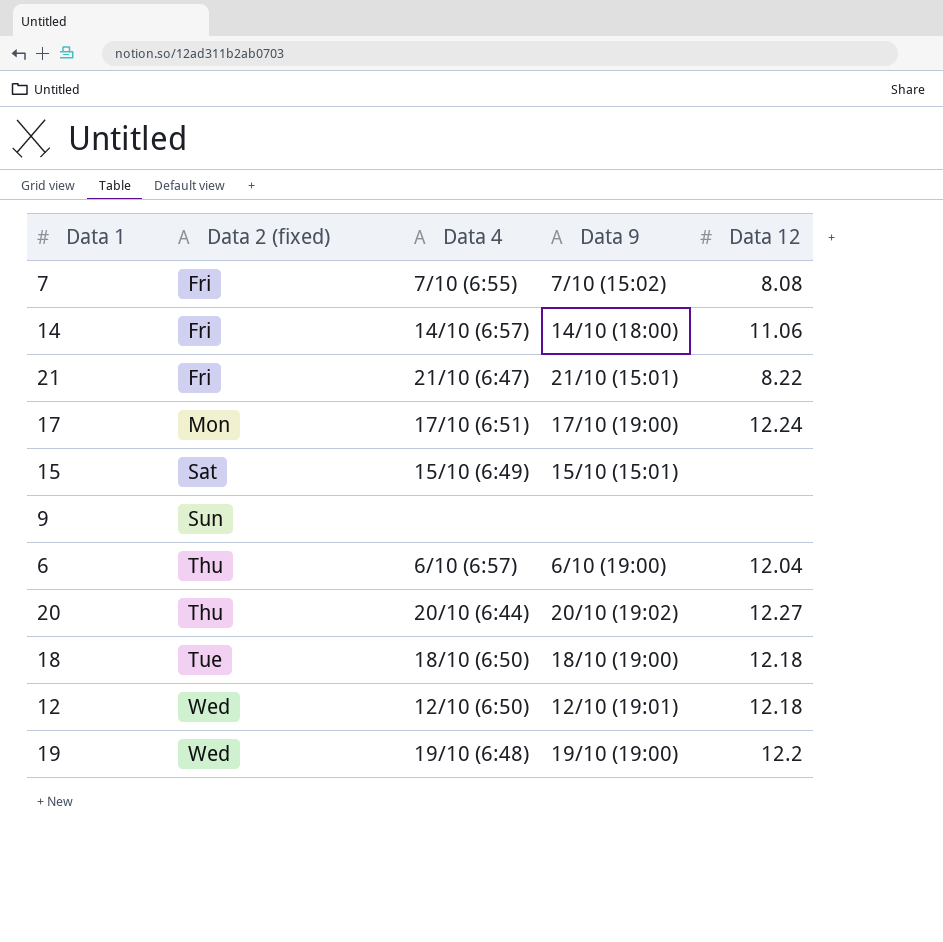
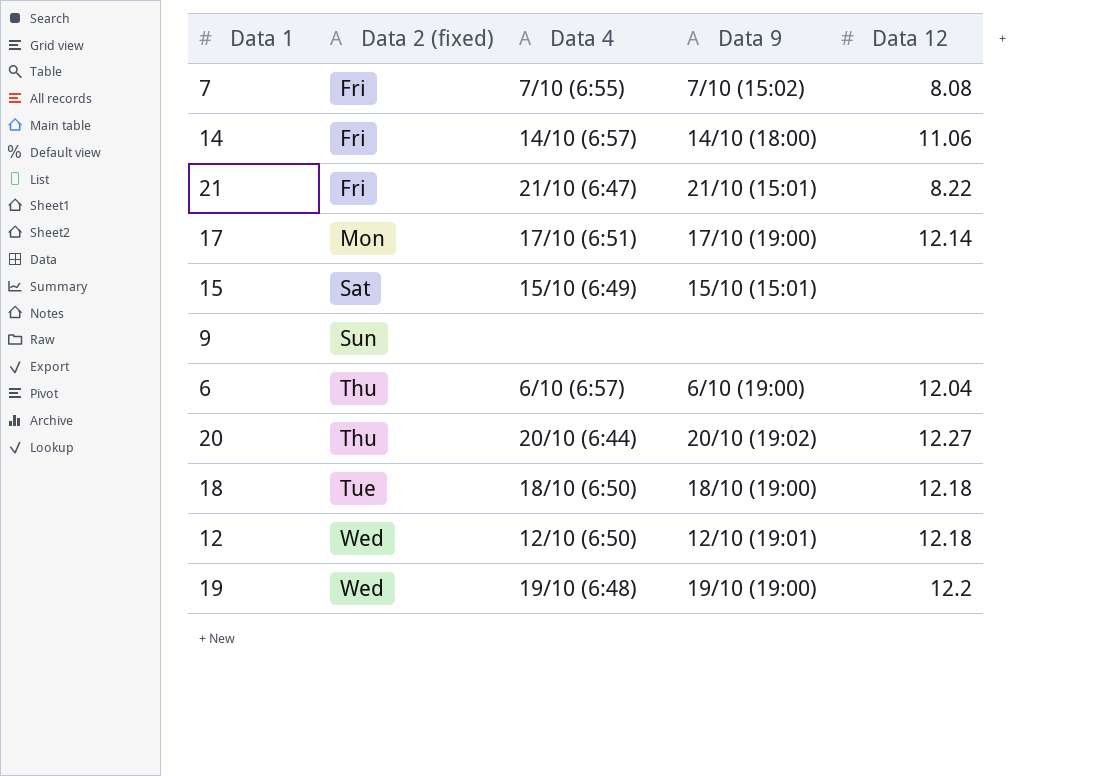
17 | Data 12: 12.24 -> 12.14

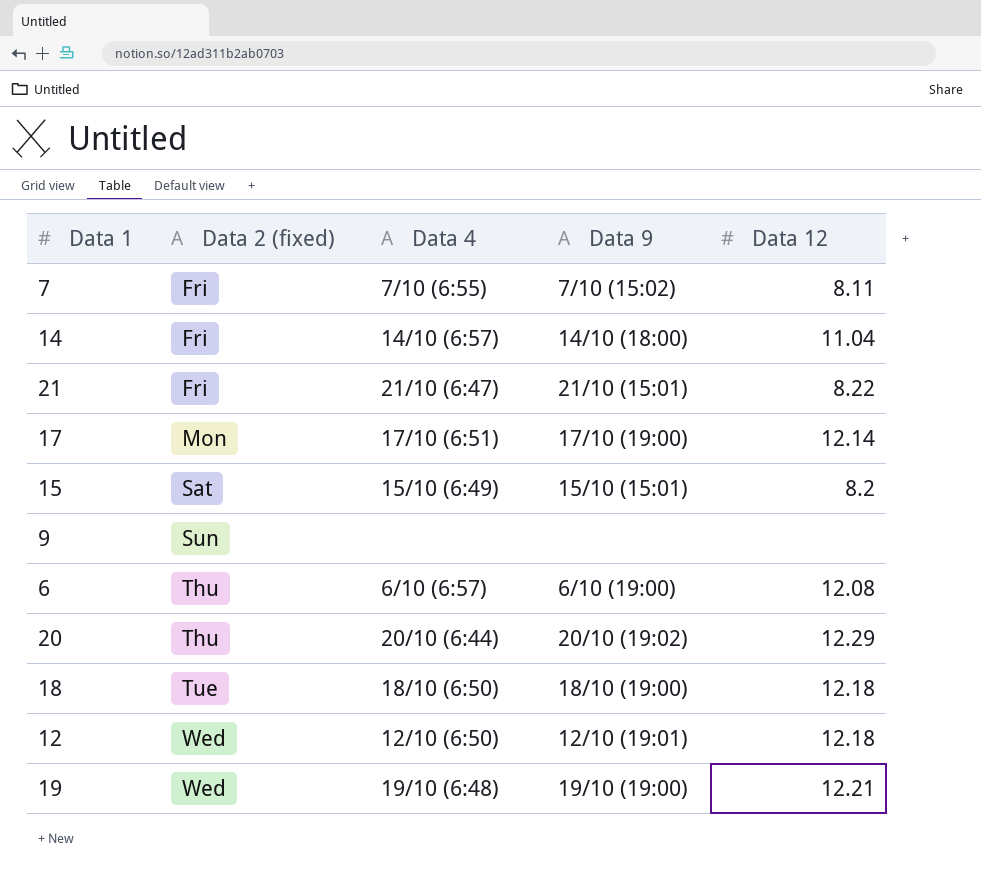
7 | Data 12: 8.08 -> 8.11
14 | Data 12: 11.06 -> 11.04
15 | Data 12: none -> 8.2
6 | Data 12: 12.04 -> 12.08
20 | Data 12: 12.27 -> 12.29
19 | Data 12: 12.2 -> 12.21

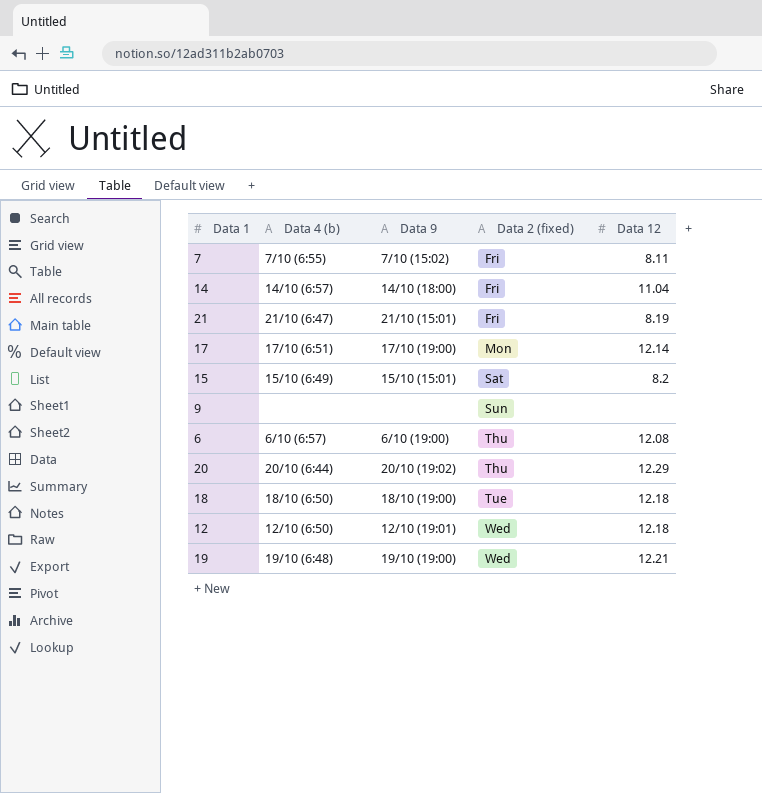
column name: Data 4 -> Data 4 (b)
column Data 2 (fixed) | position: 2 -> 4
21 | Data 12: 8.22 -> 8.19

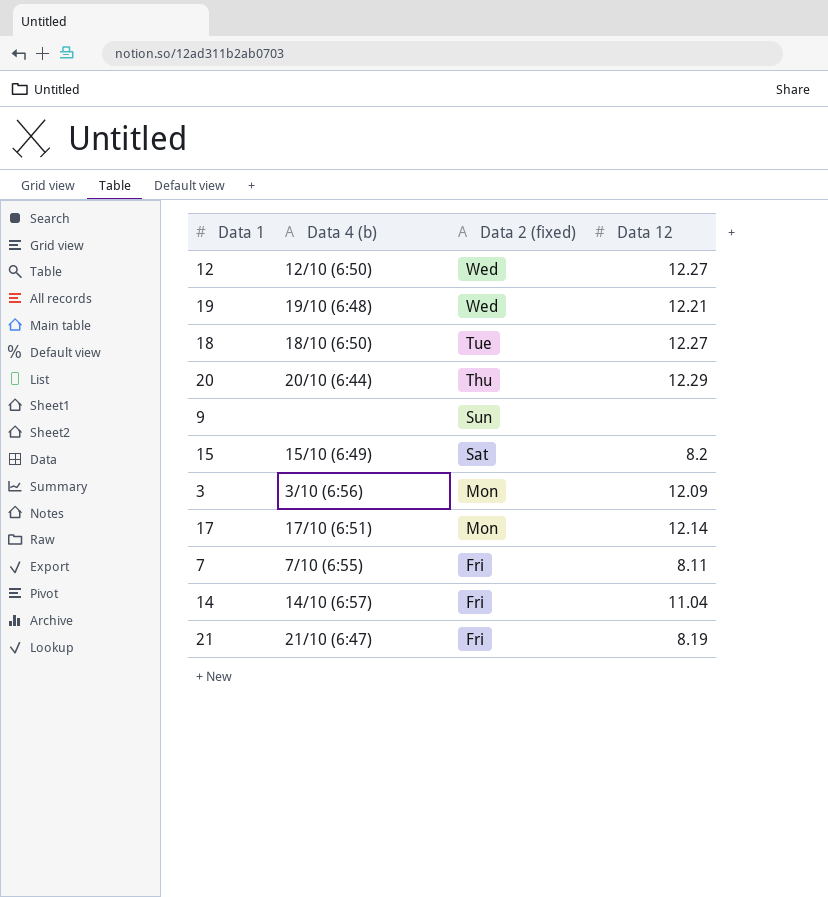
row order: Data 2 (fixed) ascending -> Data 2 (fixed) descending
column Data 9 | position: 3 -> none
row 6: 6/10 (6:57) | 6/10 (19:00) | Thu | 12.08 -> none
12 | Data 12: 12.18 -> 12.27
18 | Data 12: 12.18 -> 12.27
row 3: none -> 3/10 (6:56) | Mon | 12.09

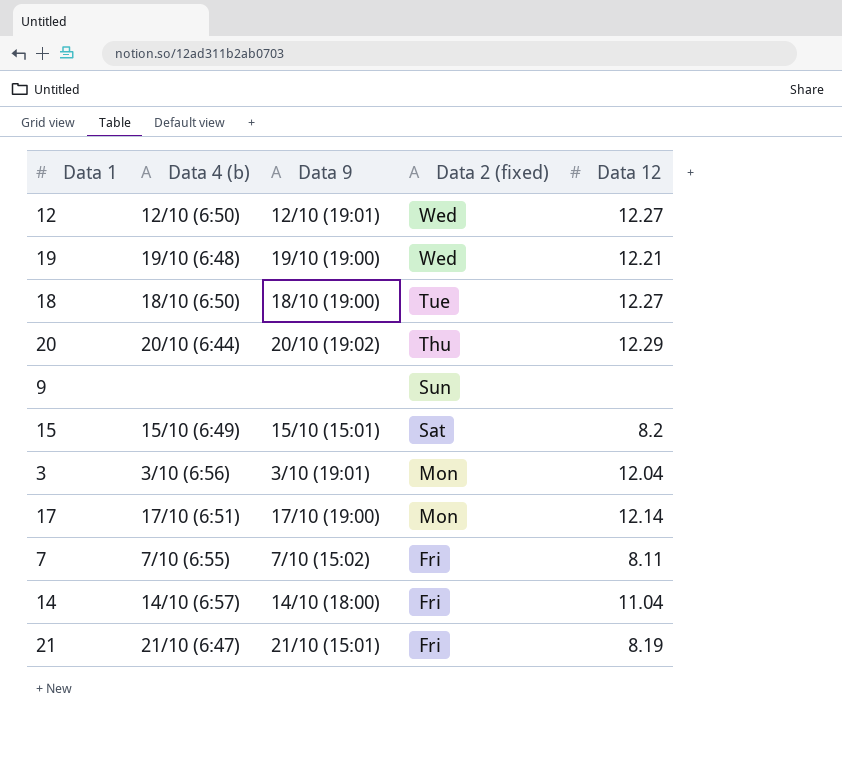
column Data 9 | position: none -> 3
3 | Data 12: 12.09 -> 12.04

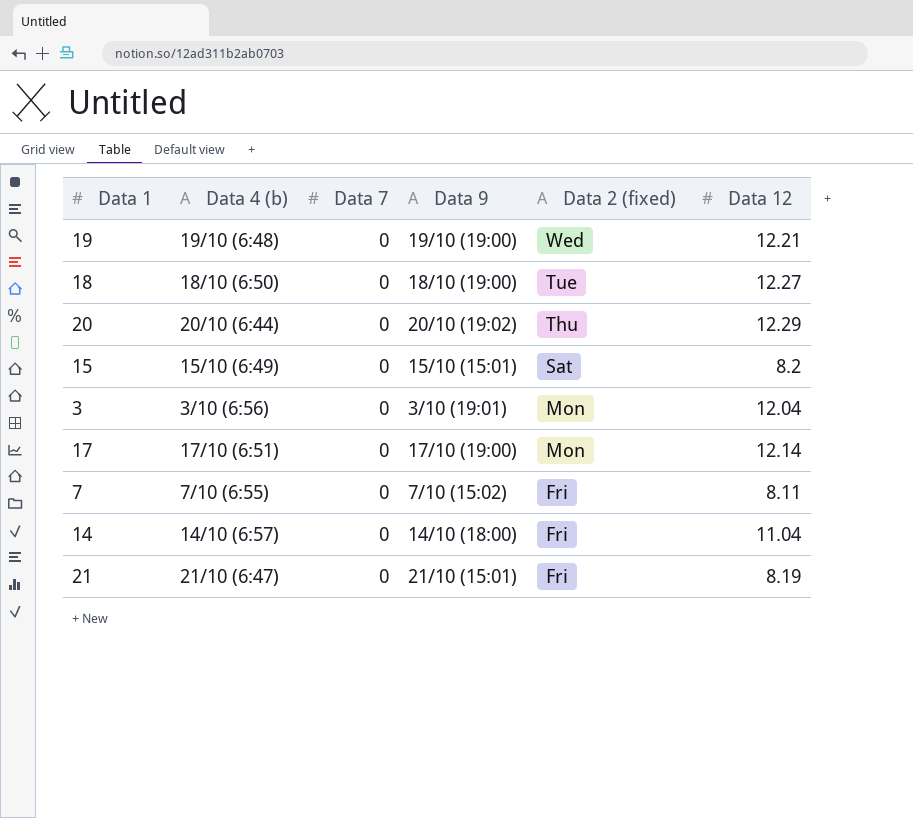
column Data 7 | position: none -> 3
row 12: 12/10 (6:50) | 12/10 (19:01) | Wed | 12.27 -> none
row 9: none | none | Sun | none -> none

